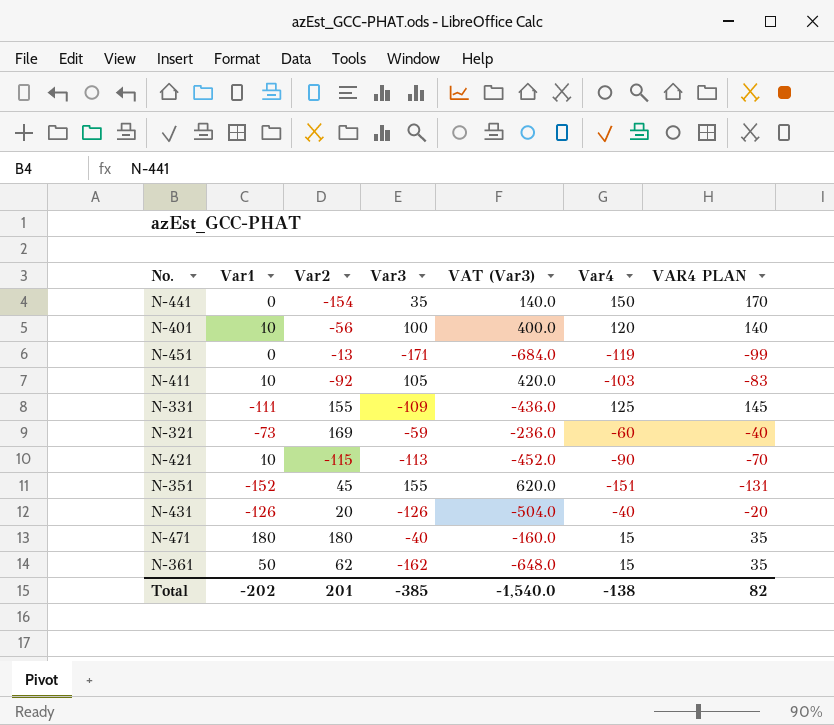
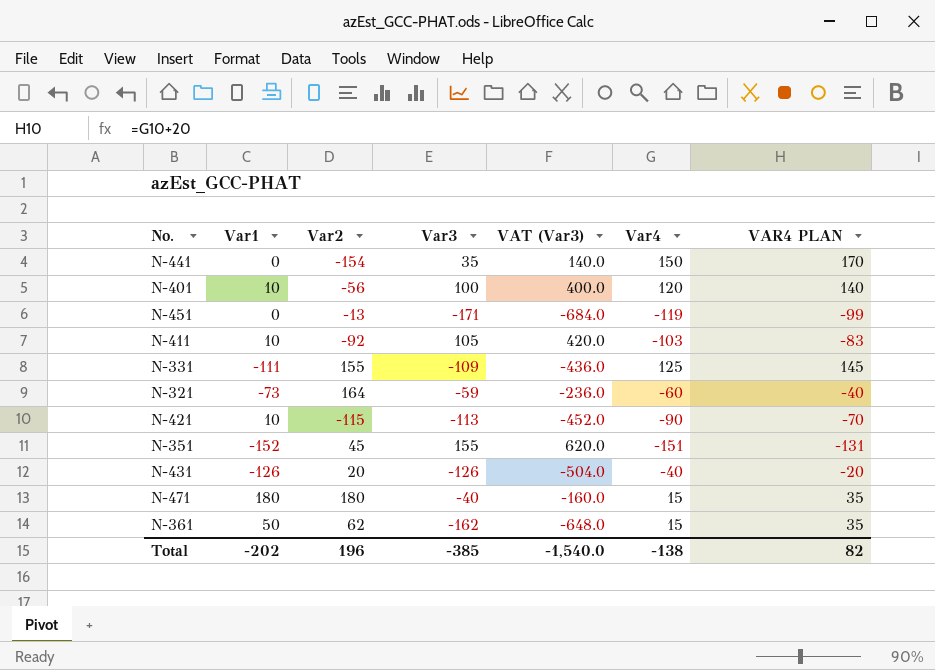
N-321 | Var2: 169 -> 164
Total | Var2: 201 -> 196

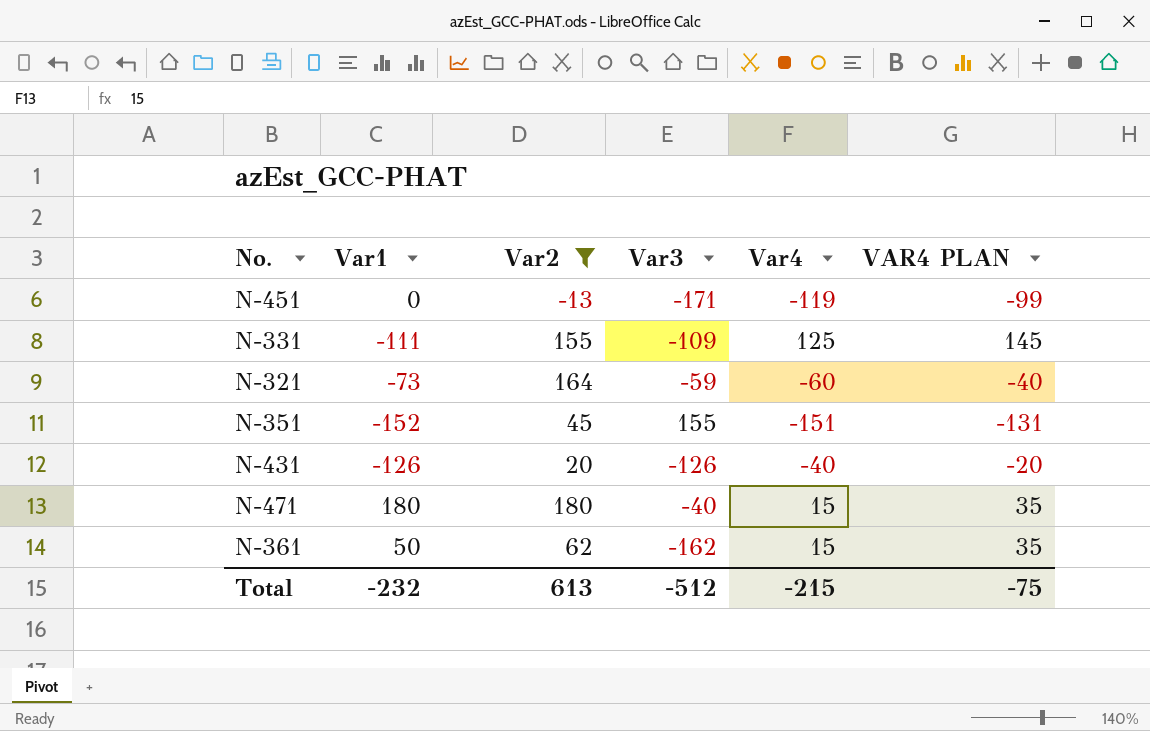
filter: none -> Var2 >= -13
column VAT (Var3) | formula: [Var3] * 4 -> none
Total | Var1: -202 -> -232
Total | Var2: 196 -> 613
Total | Var3: -385 -> -512
Total | Var4: -138 -> -215
Total | VAR4 PLAN: 82 -> -75

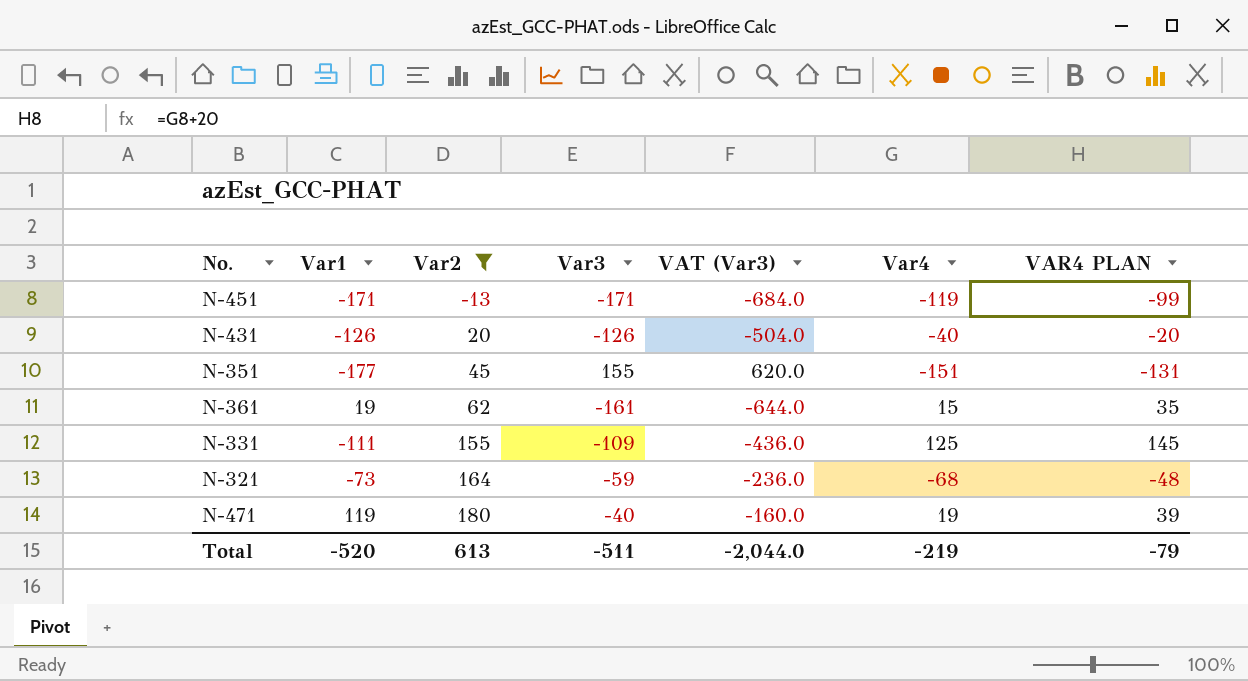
row order: none -> Var2 ascending
column VAT (Var3) | formula: none -> [Var3] * 4
N-451 | Var1: 0 -> -171
N-351 | Var1: -152 -> -177
N-361 | Var1: 50 -> 19
N-361 | Var3: -162 -> -161
N-321 | Var4: -60 -> -68
N-321 | VAR4 PLAN: -40 -> -48
N-471 | Var1: 180 -> 119
N-471 | Var4: 15 -> 19
N-471 | VAR4 PLAN: 35 -> 39
Total | Var1: -232 -> -520
Total | Var3: -512 -> -511
Total | Var4: -215 -> -219
Total | VAR4 PLAN: -75 -> -79

